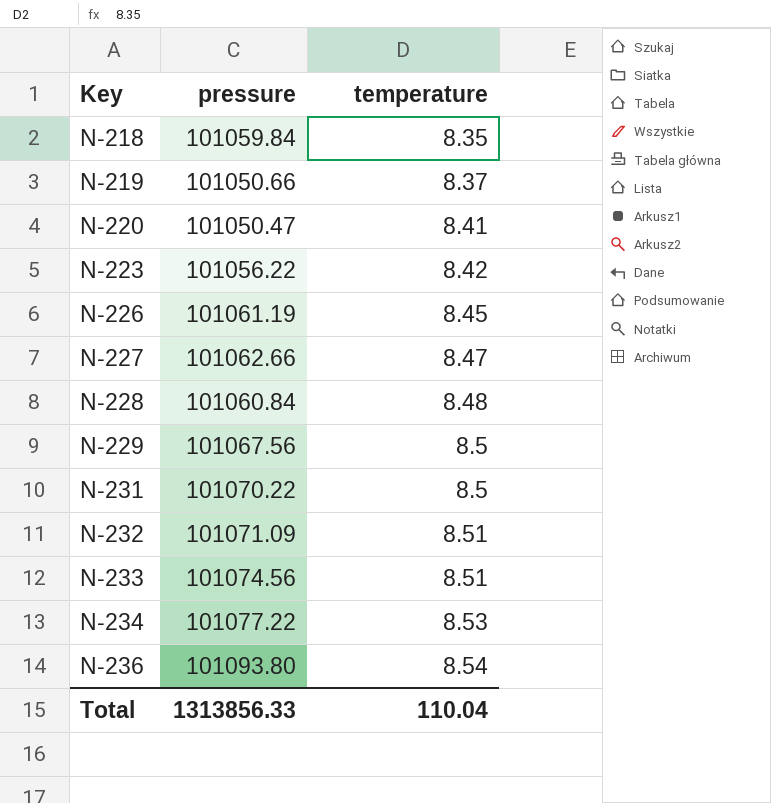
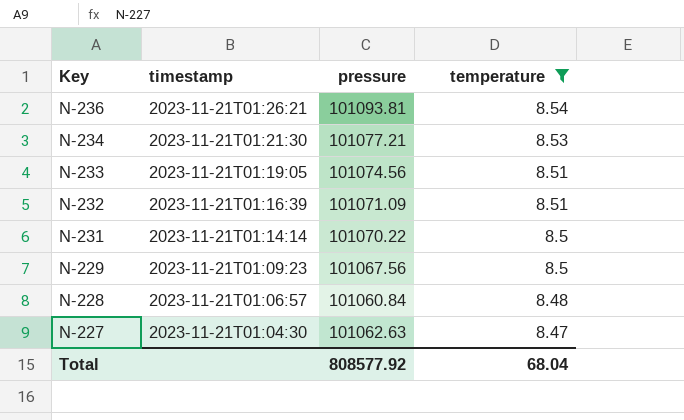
filter: none -> temperature >= 8.47
row order: Key ascending -> Key descending
column timestamp | position: none -> 2
N-236 | pressure: 101093.80 -> 101093.81
N-234 | pressure: 101077.22 -> 101077.21
N-227 | pressure: 101062.66 -> 101062.63
Total | pressure: 1313856.33 -> 808577.92
Total | temperature: 110.04 -> 68.04

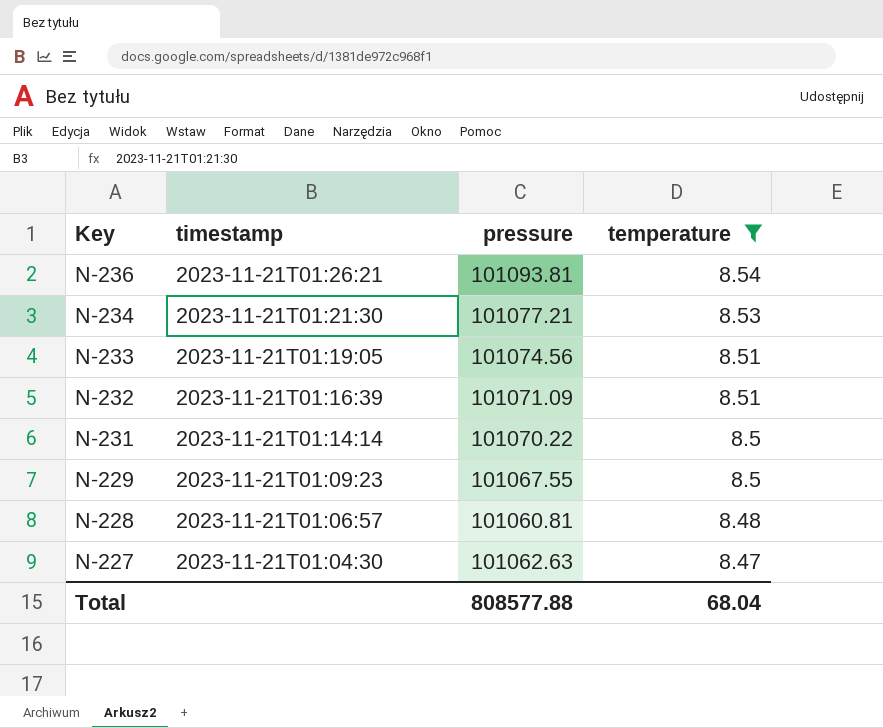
N-229 | pressure: 101067.56 -> 101067.55
N-228 | pressure: 101060.84 -> 101060.81
Total | pressure: 808577.92 -> 808577.88

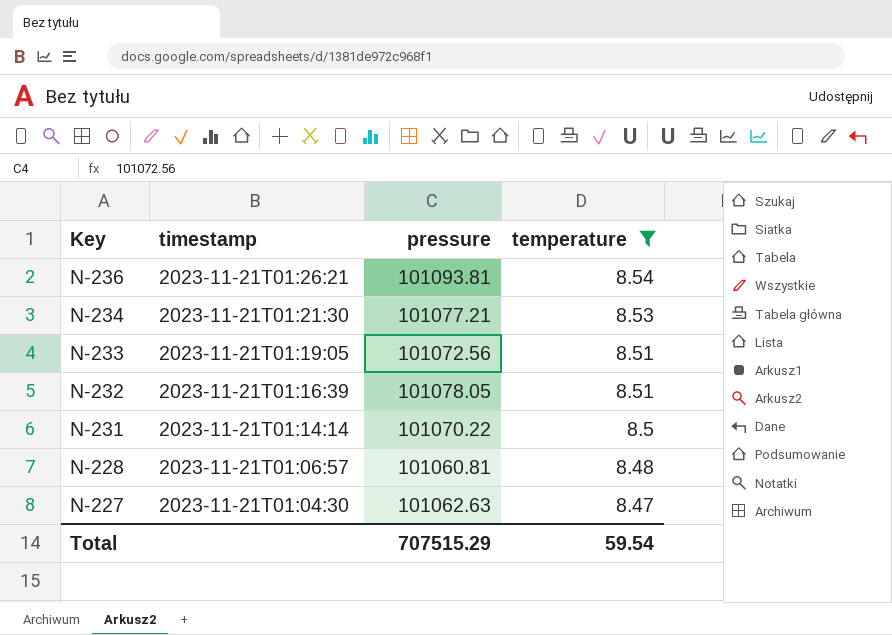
row N-229: 2023-11-21T01:09:23 | 101067.55 | 8.5 -> none
N-233 | pressure: 101074.56 -> 101072.56
N-232 | pressure: 101071.09 -> 101078.05
Total | pressure: 808577.88 -> 707515.29
Total | temperature: 68.04 -> 59.54

